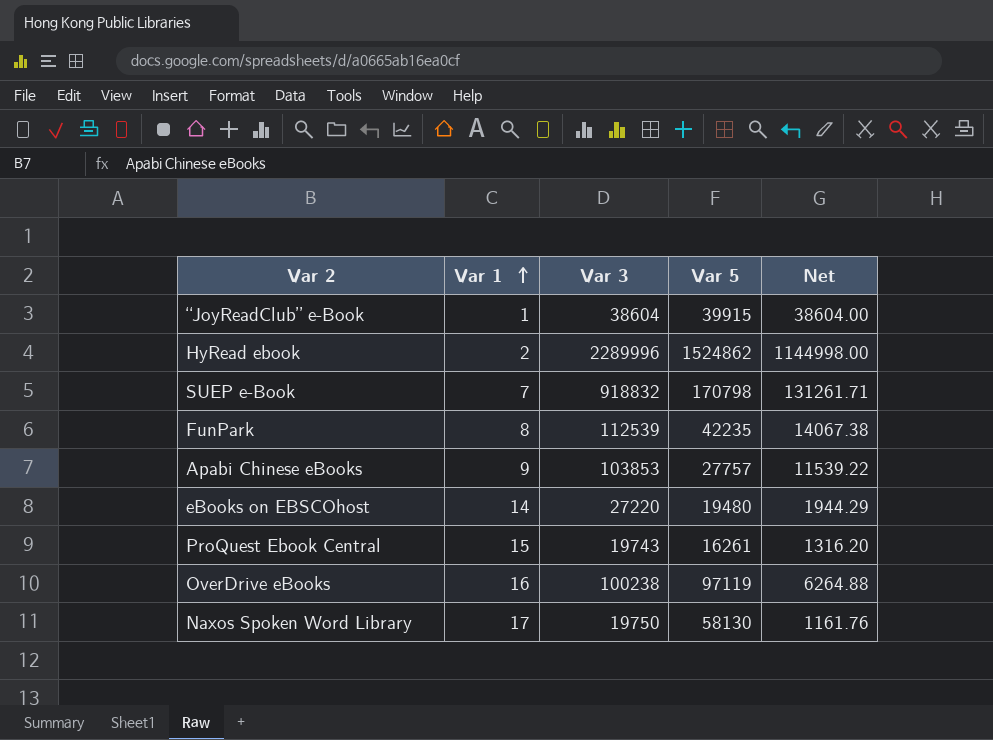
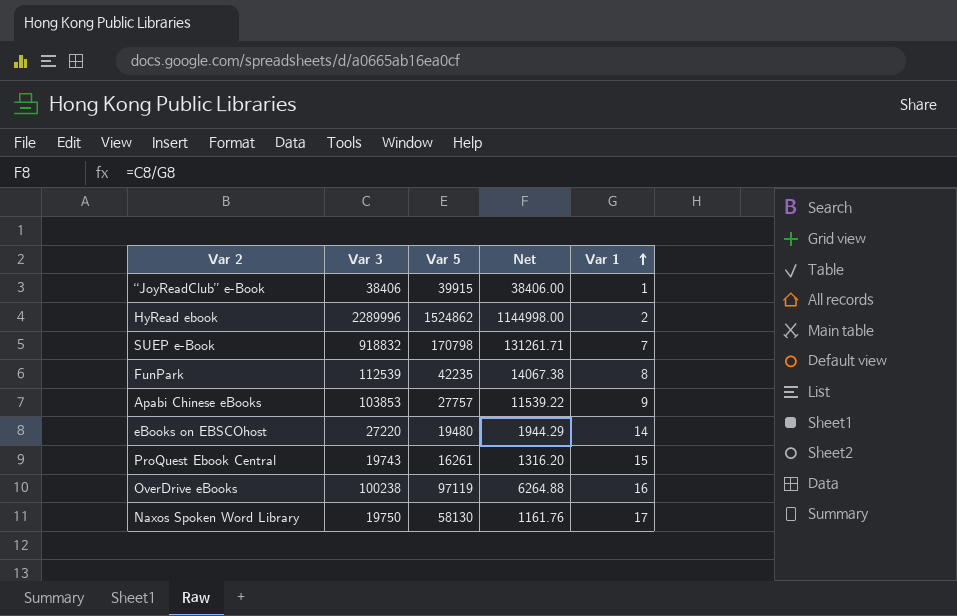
column Var 1 | position: 2 -> 5
“JoyReadClub” e-Book | Var 3: 38604 -> 38406
“JoyReadClub” e-Book | Net: 38604.00 -> 38406.00

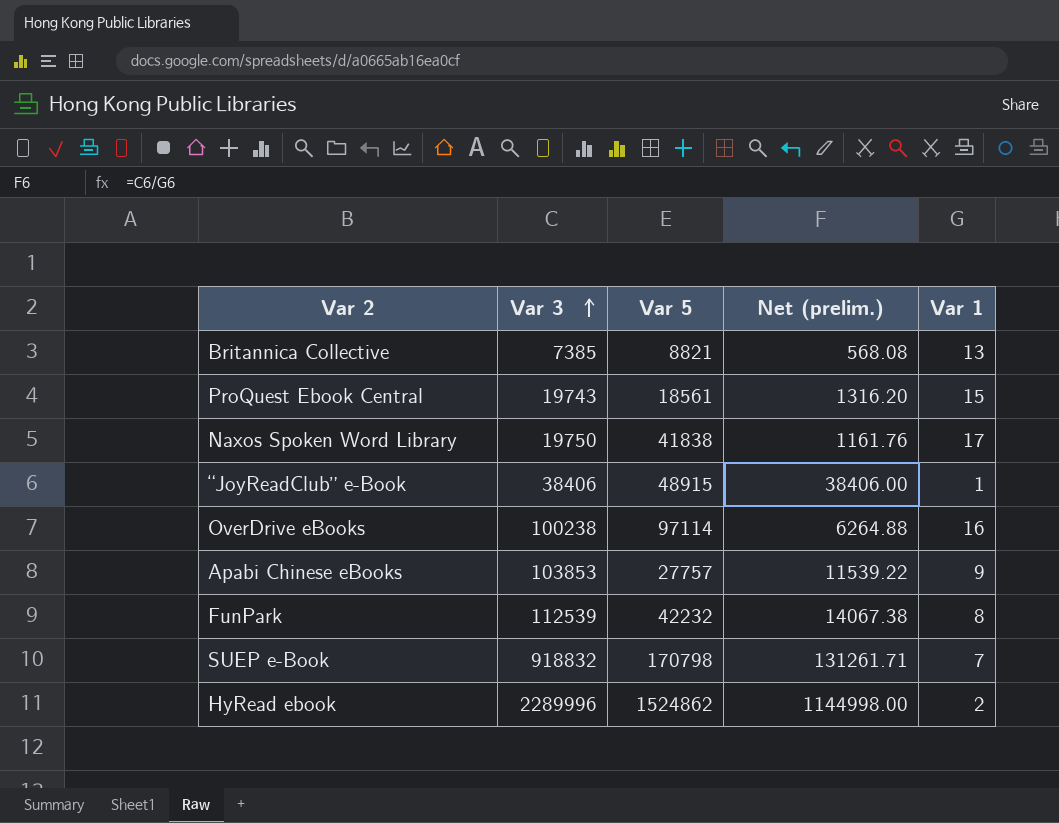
row order: Var 1 ascending -> Var 3 ascending
column name: Net -> Net (prelim.)
row eBooks on EBSCOhost: 27220 | 19480 | 1944.29 | 14 -> none
row Britannica Collective: none -> 7385 | 8821 | 568.08 | 13
ProQuest Ebook Central | Var 5: 16261 -> 18561
Naxos Spoken Word Library | Var 5: 58130 -> 41838
“JoyReadClub” e-Book | Var 5: 39915 -> 48915
OverDrive eBooks | Var 5: 97119 -> 97114
FunPark | Var 5: 42235 -> 42232

